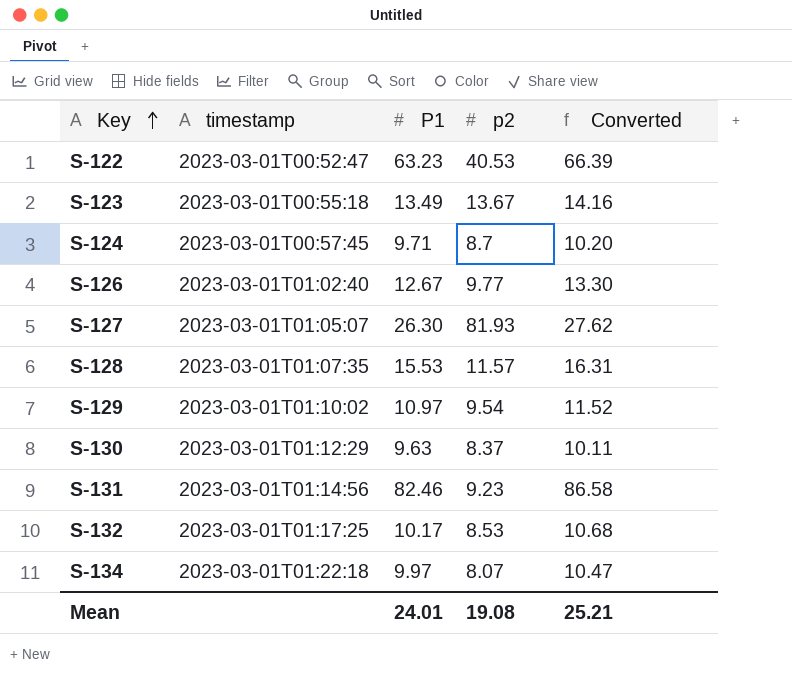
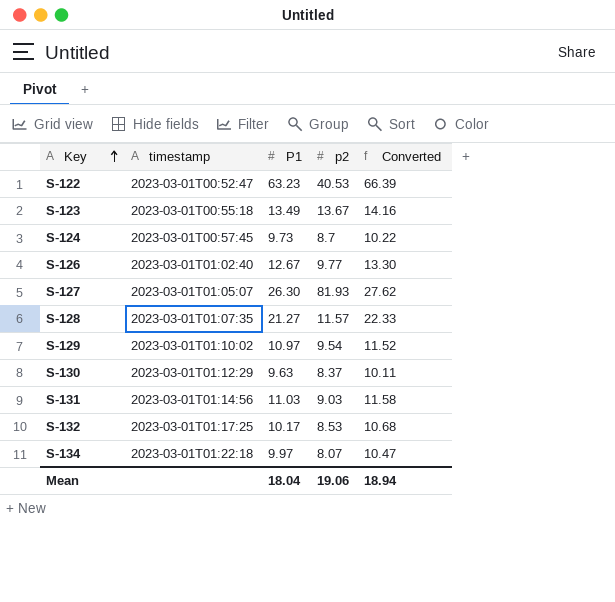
S-124 | P1: 9.71 -> 9.73
S-124 | Converted: 10.20 -> 10.22
S-128 | P1: 15.53 -> 21.27
S-128 | Converted: 16.31 -> 22.33
S-131 | P1: 82.46 -> 11.03
S-131 | p2: 9.23 -> 9.03
S-131 | Converted: 86.58 -> 11.58
Mean | P1: 24.01 -> 18.04
Mean | p2: 19.08 -> 19.06
Mean | Converted: 25.21 -> 18.94

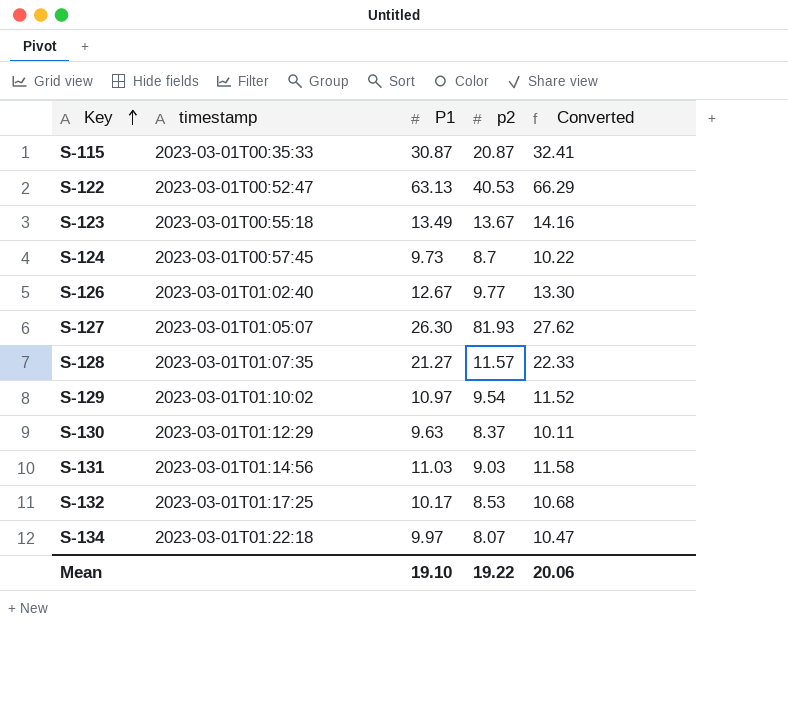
row S-115: none -> 2023-03-01T00:35:33 | 30.87 | 20.87 | 32.41
S-122 | P1: 63.23 -> 63.13
S-122 | Converted: 66.39 -> 66.29
Mean | P1: 18.04 -> 19.10
Mean | p2: 19.06 -> 19.22
Mean | Converted: 18.94 -> 20.06

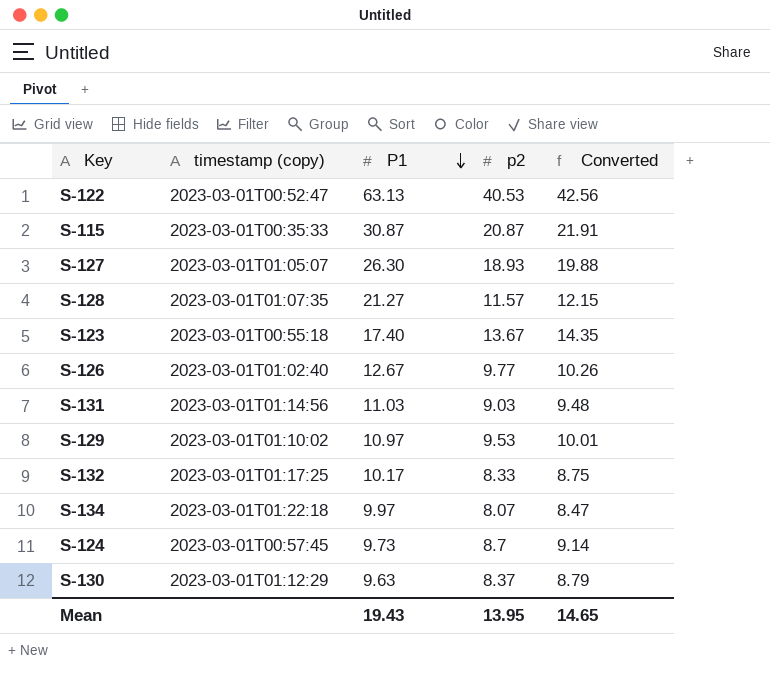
row order: Key ascending -> P1 descending
column name: timestamp -> timestamp (copy)
column Converted | formula: [P1] * 1.05 -> [p2] * 1.05
S-127 | p2: 81.93 -> 18.93
S-123 | P1: 13.49 -> 17.40
S-129 | p2: 9.54 -> 9.53
S-132 | p2: 8.53 -> 8.33
Mean | P1: 19.10 -> 19.43
Mean | p2: 19.22 -> 13.95
Mean | Converted: 20.06 -> 14.65

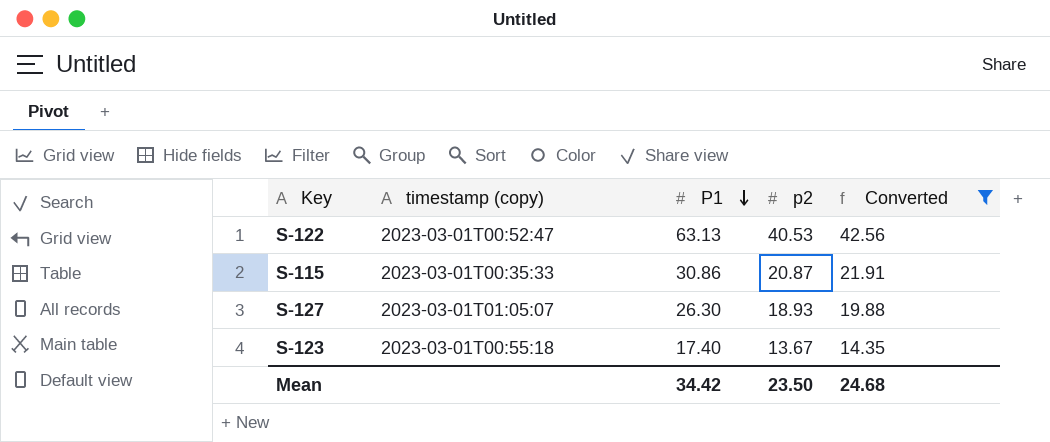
filter: none -> Converted >= 14.35
S-115 | P1: 30.87 -> 30.86
Mean | P1: 19.43 -> 34.42
Mean | p2: 13.95 -> 23.50
Mean | Converted: 14.65 -> 24.68

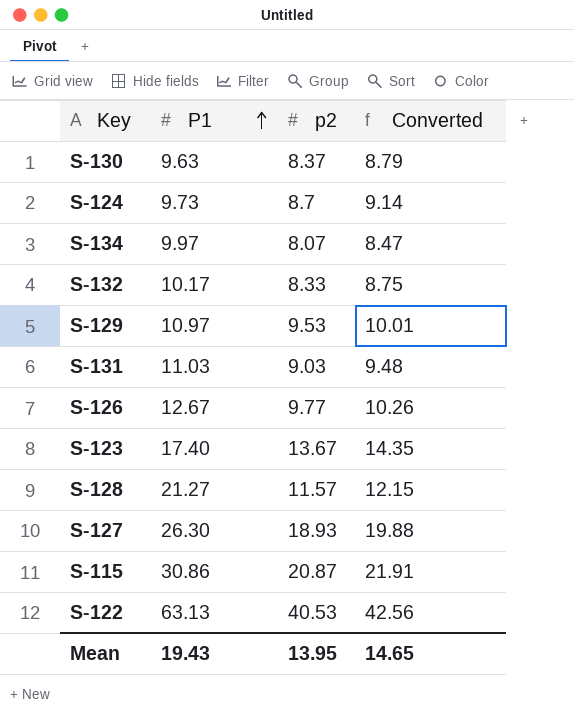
filter: Converted >= 14.35 -> none
row order: P1 descending -> P1 ascending
column timestamp (copy) | position: 2 -> none
Mean | P1: 34.42 -> 19.43
Mean | p2: 23.50 -> 13.95
Mean | Converted: 24.68 -> 14.65

